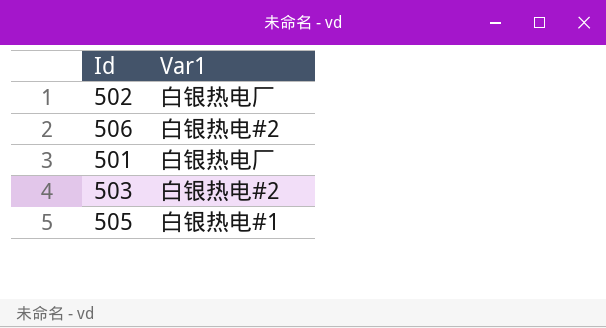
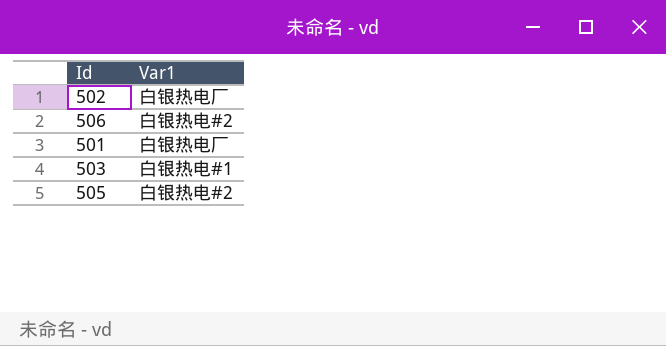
503 | Var1: 白银热电#2 -> 白银热电#1
505 | Var1: 白银热电#1 -> 白银热电#2

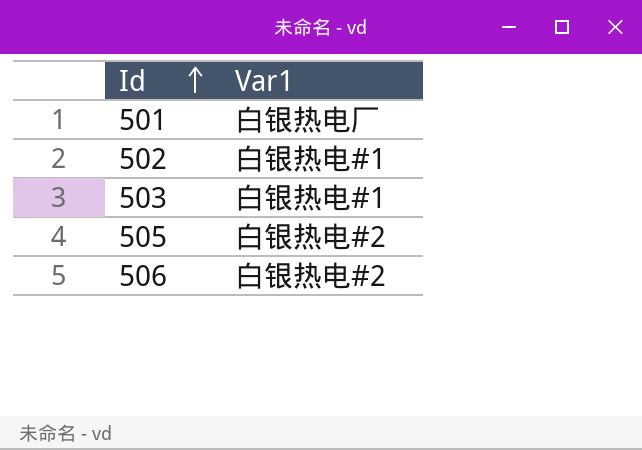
row order: none -> Id ascending
502 | Var1: 白银热电厂 -> 白银热电#1

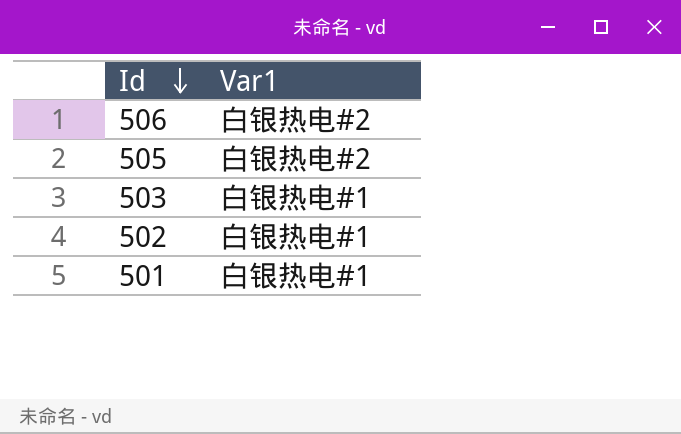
row order: Id ascending -> Id descending
501 | Var1: 白银热电厂 -> 白银热电#1

